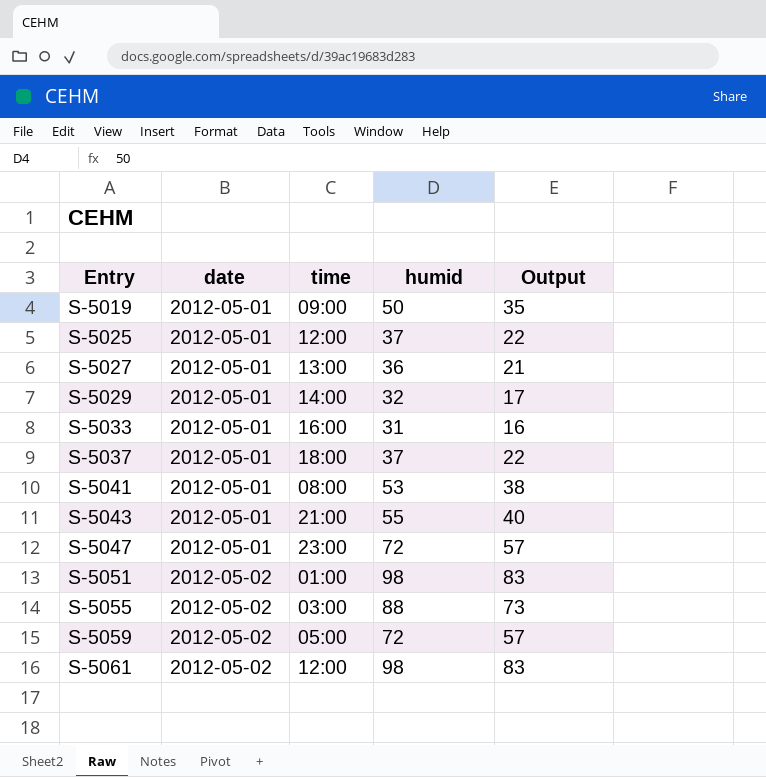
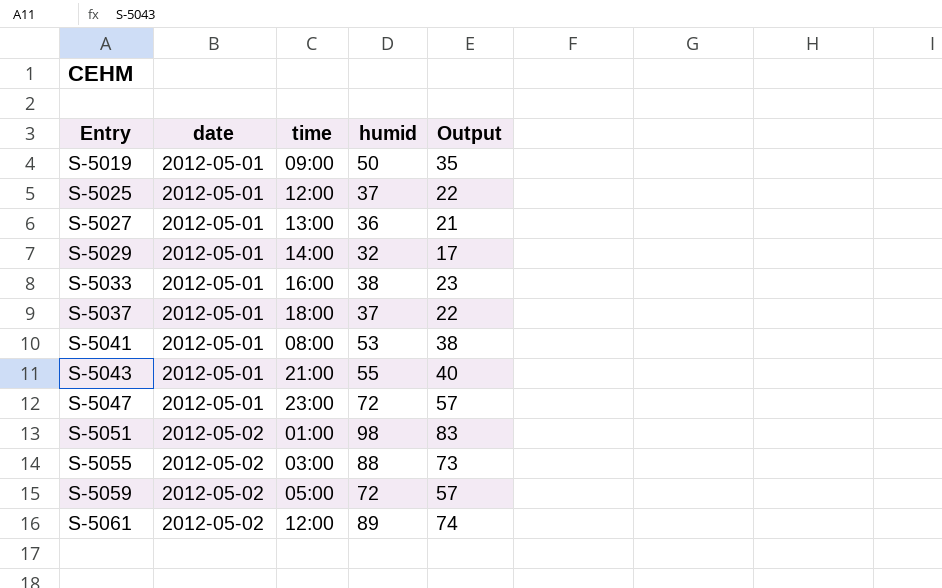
S-5033 | humid: 31 -> 38
S-5033 | Output: 16 -> 23
S-5061 | humid: 98 -> 89
S-5061 | Output: 83 -> 74

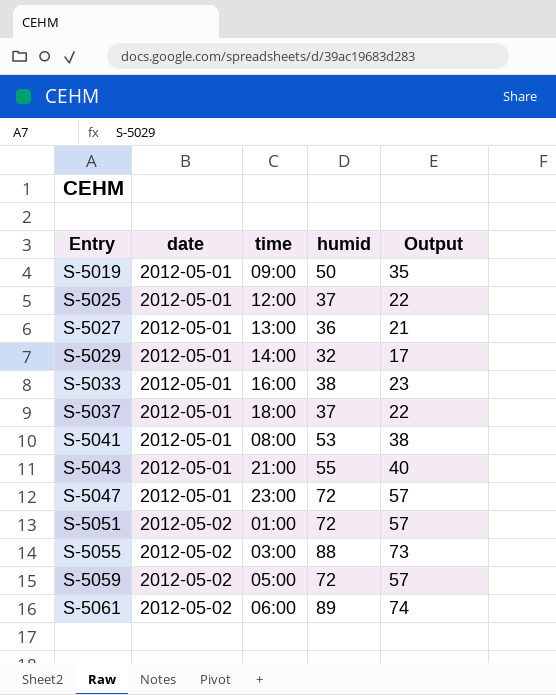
S-5051 | humid: 98 -> 72
S-5051 | Output: 83 -> 57
S-5061 | time: 12:00 -> 06:00

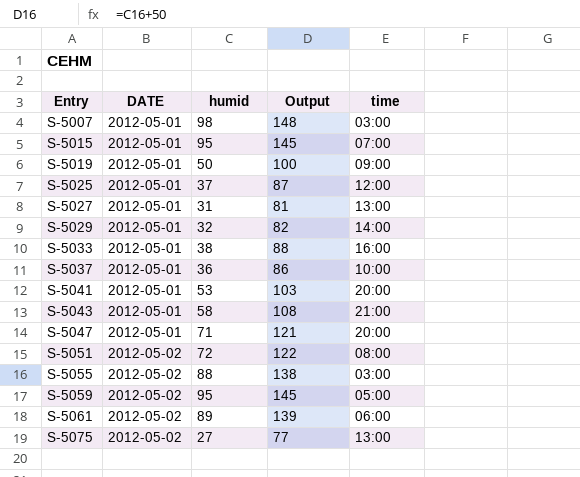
column name: date -> DATE
column Output | formula: [humid] - 15 -> [humid] + 50
column time | position: 3 -> 5
row S-5007: none -> 2012-05-01 | 98 | 148 | 03:00
row S-5015: none -> 2012-05-01 | 95 | 145 | 07:00
S-5027 | humid: 36 -> 31
S-5037 | humid: 37 -> 36
S-5037 | time: 18:00 -> 10:00
S-5041 | time: 08:00 -> 20:00
S-5043 | humid: 55 -> 58
S-5047 | humid: 72 -> 71
S-5047 | time: 23:00 -> 20:00
S-5051 | time: 01:00 -> 08:00
S-5059 | humid: 72 -> 95
row S-5075: none -> 2012-05-02 | 27 | 77 | 13:00

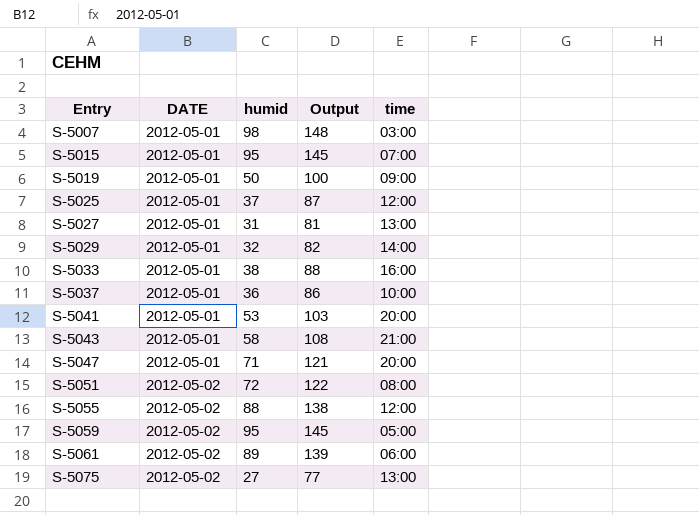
S-5055 | time: 03:00 -> 12:00

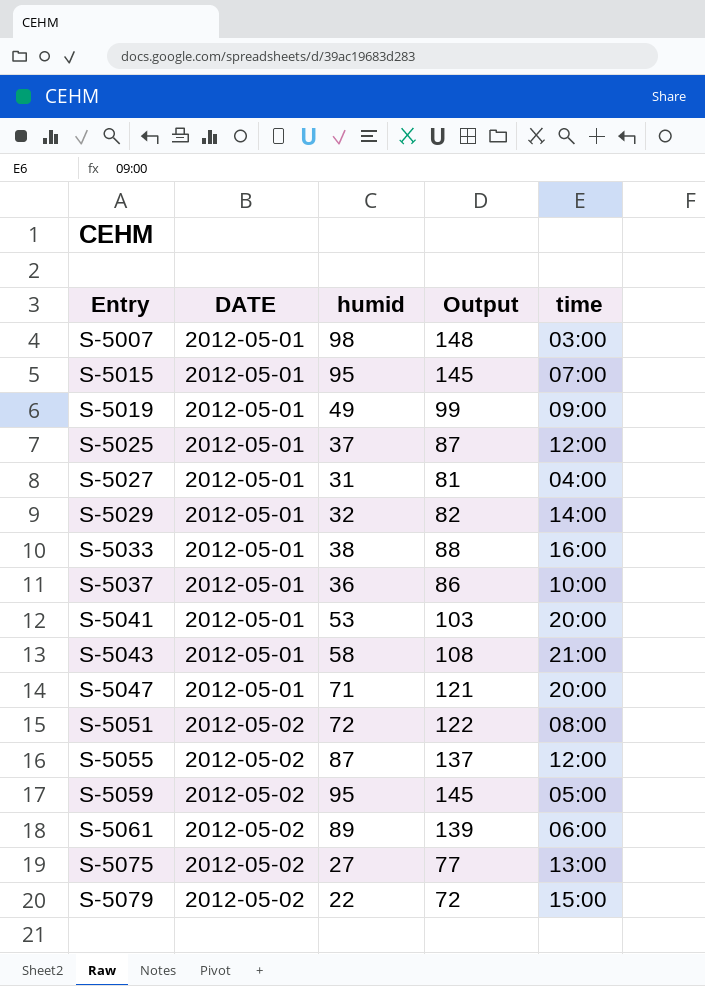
S-5019 | humid: 50 -> 49
S-5019 | Output: 100 -> 99
S-5027 | time: 13:00 -> 04:00
S-5055 | humid: 88 -> 87
S-5055 | Output: 138 -> 137
row S-5079: none -> 2012-05-02 | 22 | 72 | 15:00

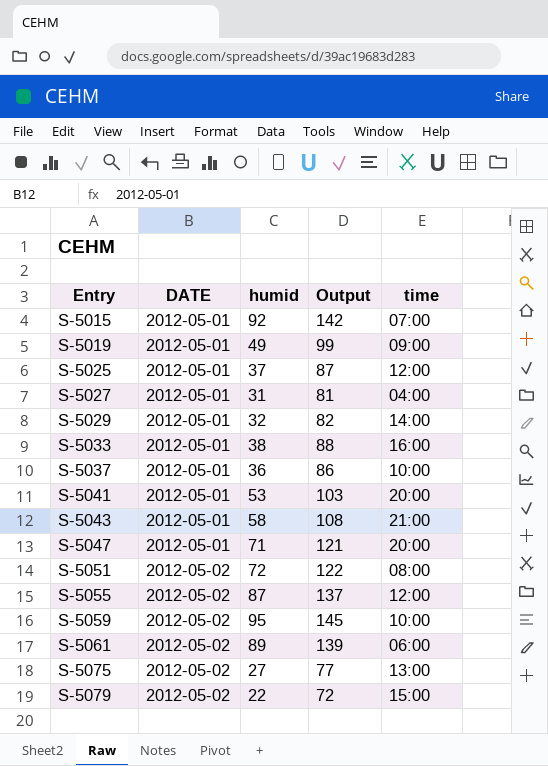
row S-5007: 2012-05-01 | 98 | 148 | 03:00 -> none
S-5015 | humid: 95 -> 92
S-5015 | Output: 145 -> 142
S-5059 | time: 05:00 -> 10:00

